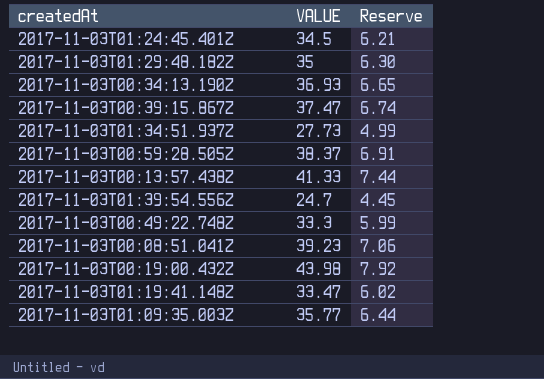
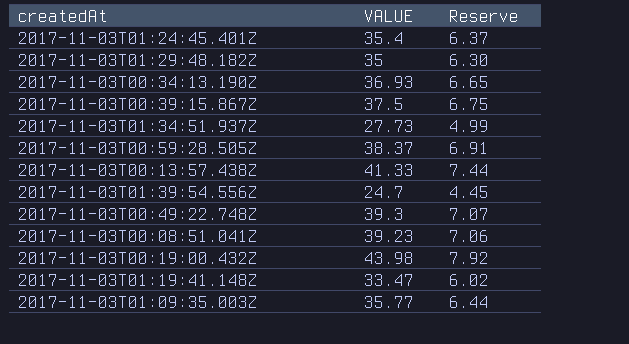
2017-11-03T01:24:45.401Z | VALUE: 34.5 -> 35.4
2017-11-03T01:24:45.401Z | Reserve: 6.21 -> 6.37
2017-11-03T00:39:15.867Z | VALUE: 37.47 -> 37.5
2017-11-03T00:39:15.867Z | Reserve: 6.74 -> 6.75
2017-11-03T00:49:22.748Z | VALUE: 33.3 -> 39.3
2017-11-03T00:49:22.748Z | Reserve: 5.99 -> 7.07

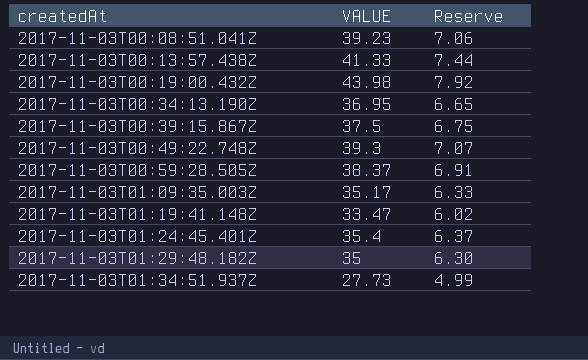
row order: none -> createdAt ascending
row 2017-11-03T01:39:54.556Z: 24.7 | 4.45 -> none
2017-11-03T00:34:13.190Z | VALUE: 36.93 -> 36.95
2017-11-03T01:09:35.003Z | VALUE: 35.77 -> 35.17
2017-11-03T01:09:35.003Z | Reserve: 6.44 -> 6.33

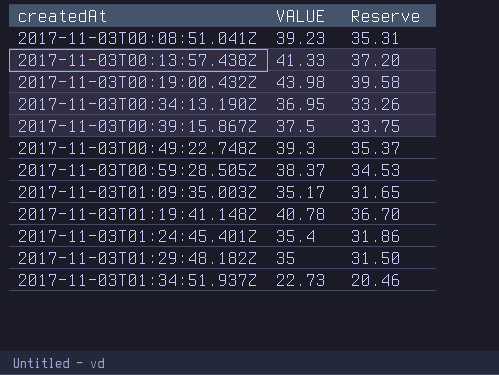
column Reserve | formula: [VALUE] * 0.18 -> [VALUE] * 0.9
2017-11-03T01:19:41.148Z | VALUE: 33.47 -> 40.78
2017-11-03T01:34:51.937Z | VALUE: 27.73 -> 22.73

